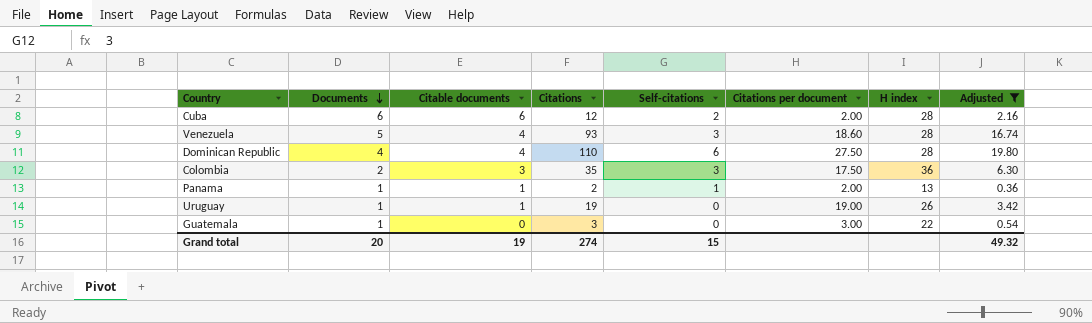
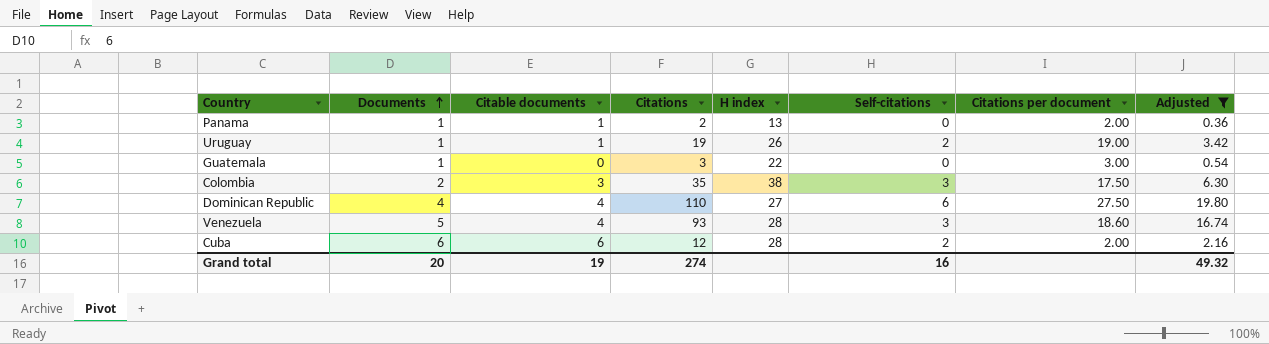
row order: Documents descending -> Documents ascending
column H index | position: 7 -> 5
Panama | Self-citations: 1 -> 0
Uruguay | Self-citations: 0 -> 2
Colombia | H index: 36 -> 38
Dominican Republic | H index: 28 -> 27
Grand total | Self-citations: 15 -> 16

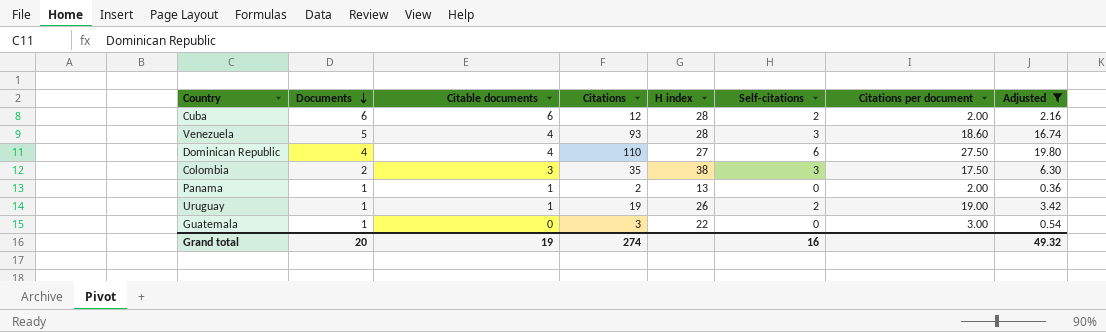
row order: Documents ascending -> Documents descending

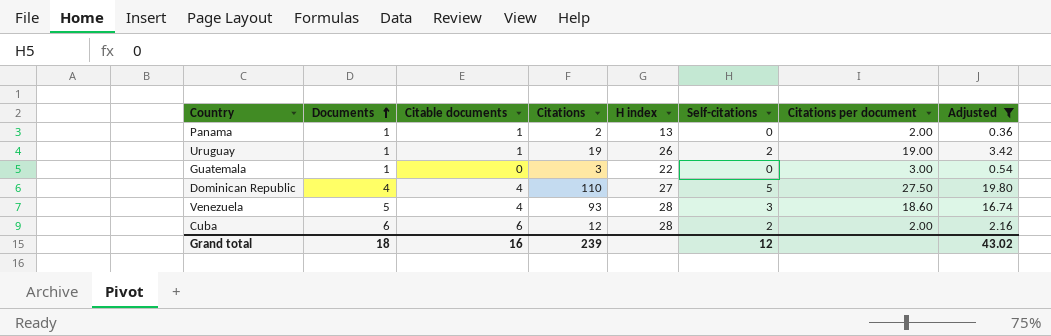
row order: Documents descending -> Documents ascending
row Colombia: 2 | 3 | 35 | 38 | 3 | 17.50 | 6.30 -> none
Dominican Republic | Self-citations: 6 -> 5
Grand total | Documents: 20 -> 18
Grand total | Citable documents: 19 -> 16
Grand total | Citations: 274 -> 239
Grand total | Self-citations: 16 -> 12
Grand total | Adjusted: 49.32 -> 43.02

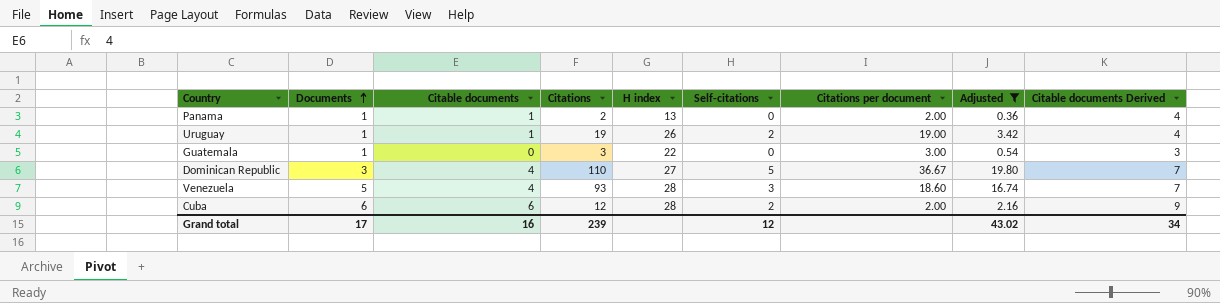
column Citable documents Derived | formula: none -> [Citable documents] + 3
Dominican Republic | Documents: 4 -> 3
Dominican Republic | Citations per document: 27.50 -> 36.67
Grand total | Documents: 18 -> 17

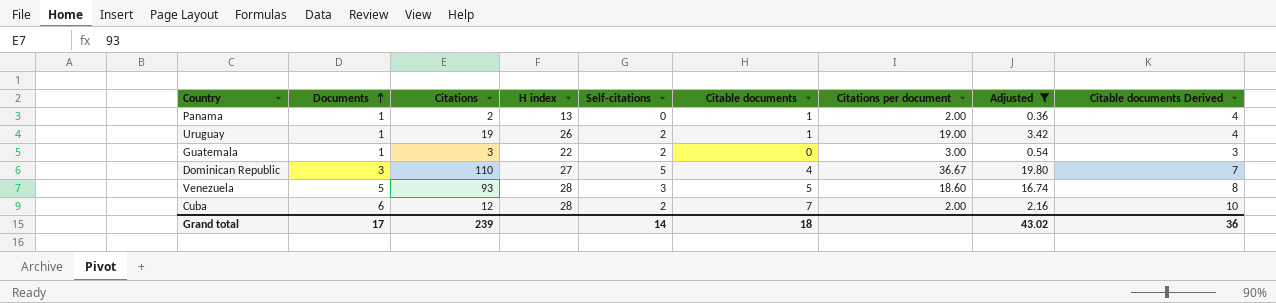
column Citable documents | position: 3 -> 6
Guatemala | Self-citations: 0 -> 2
Venezuela | Citable documents: 4 -> 5
Venezuela | Citable documents Derived: 7 -> 8
Cuba | Citable documents: 6 -> 7
Cuba | Citable documents Derived: 9 -> 10
Grand total | Self-citations: 12 -> 14
Grand total | Citable documents: 16 -> 18
Grand total | Citable documents Derived: 34 -> 36

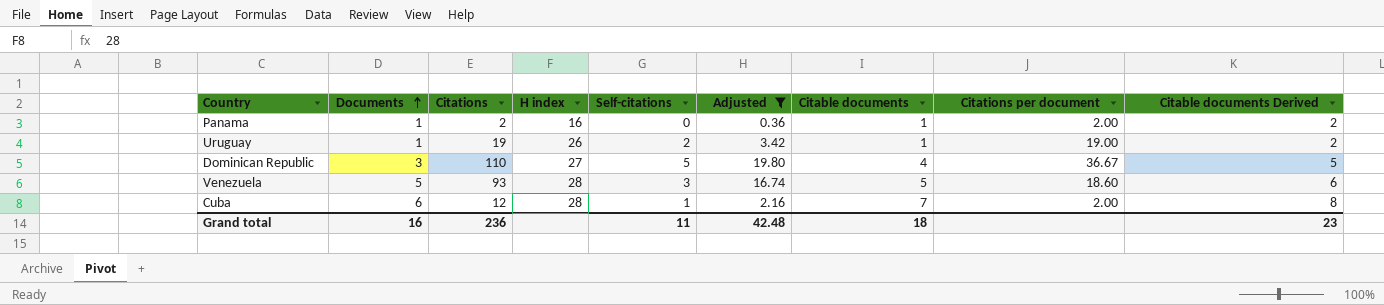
column Adjusted | position: 8 -> 6
column Citable documents Derived | formula: [Citable documents] + 3 -> [Citable documents] + 1
row Guatemala: 1 | 3 | 22 | 2 | 0 | 3.00 | 0.54 | 3 -> none
Panama | H index: 13 -> 16
Cuba | Self-citations: 2 -> 1
Grand total | Documents: 17 -> 16
Grand total | Citations: 239 -> 236
Grand total | Self-citations: 14 -> 11
Grand total | Adjusted: 43.02 -> 42.48
Grand total | Citable documents Derived: 36 -> 23

